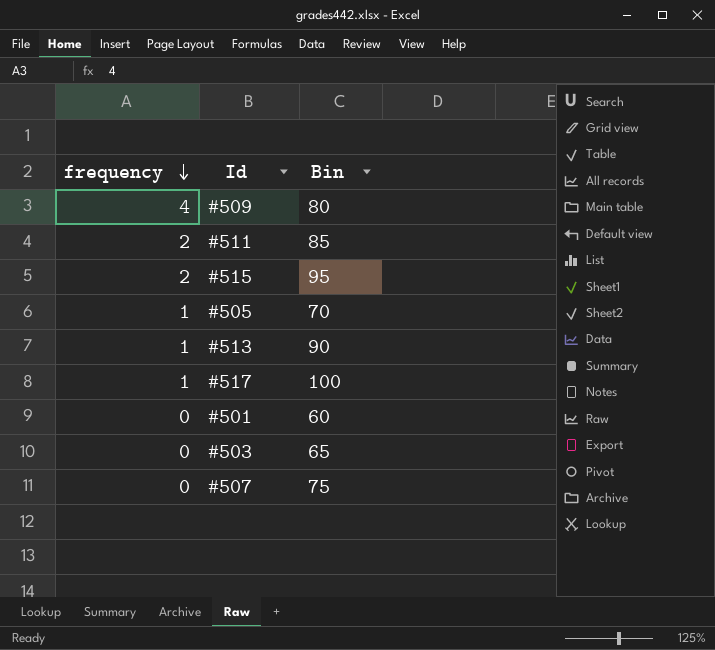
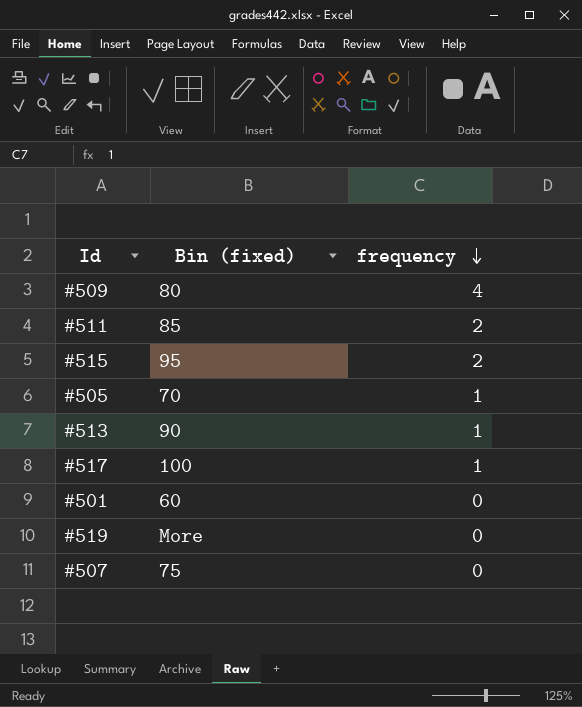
column name: Bin -> Bin (fixed)
column frequency | position: 1 -> 3
row #503: 0 | 65 -> none
row #519: none -> More | 0

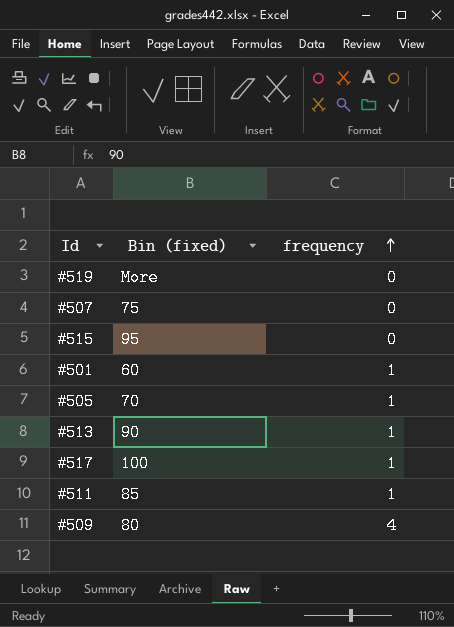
row order: frequency descending -> frequency ascending
#515 | frequency: 2 -> 0
#501 | frequency: 0 -> 1
#511 | frequency: 2 -> 1

